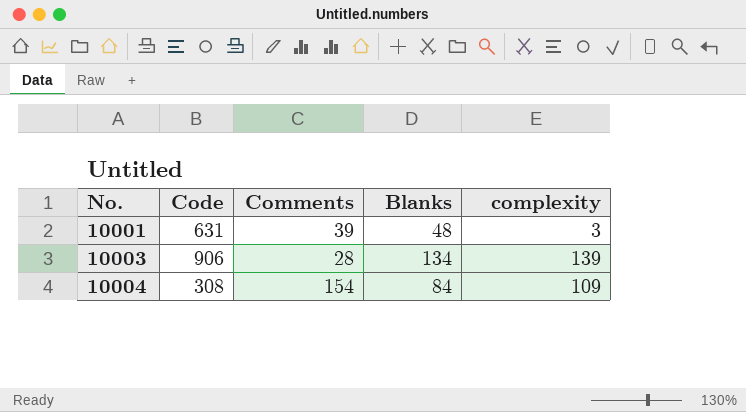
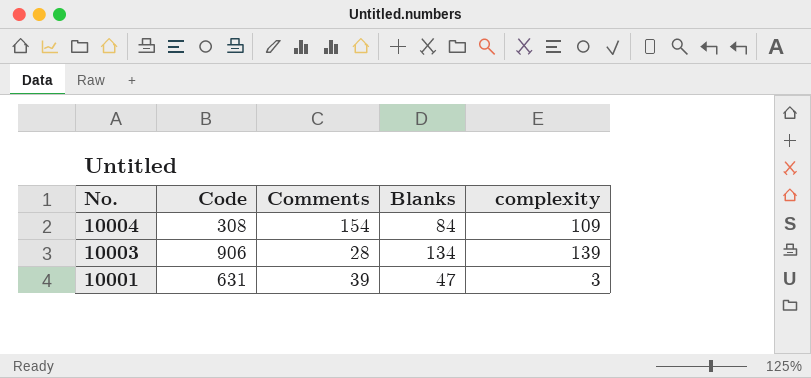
row order: No. ascending -> No. descending
10001 | Blanks: 48 -> 47

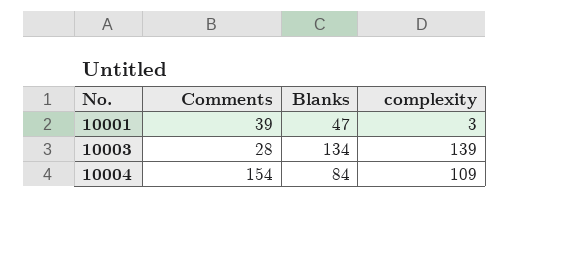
row order: No. descending -> No. ascending
column Code | position: 2 -> none

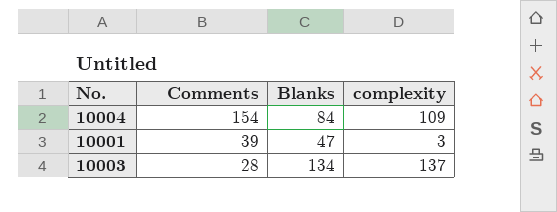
row order: No. ascending -> Comments descending
10003 | complexity: 139 -> 137

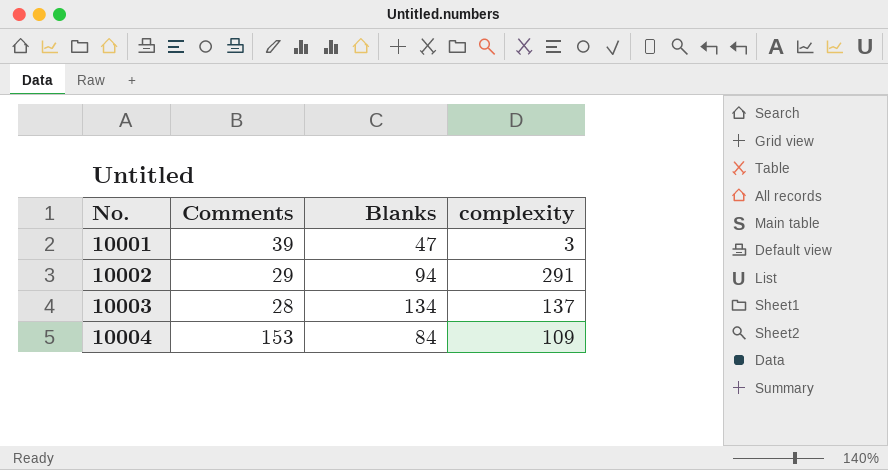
row order: Comments descending -> No. ascending
row 10002: none -> 29 | 94 | 291
10004 | Comments: 154 -> 153

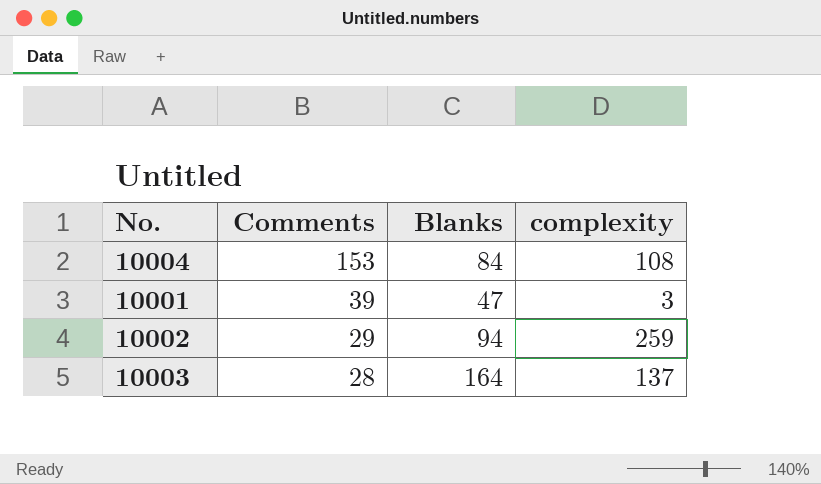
row order: No. ascending -> Comments descending
10004 | complexity: 109 -> 108
10002 | complexity: 291 -> 259
10003 | Blanks: 134 -> 164

